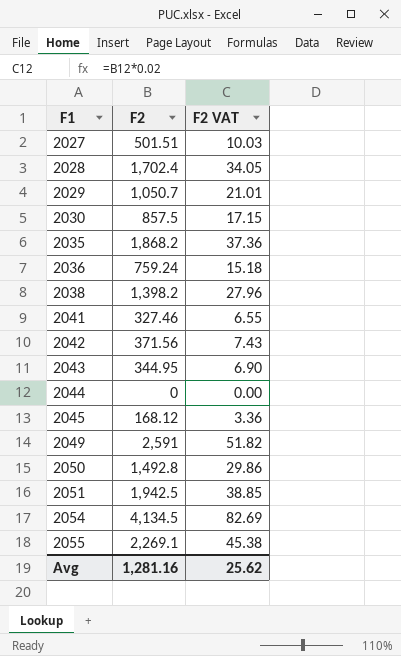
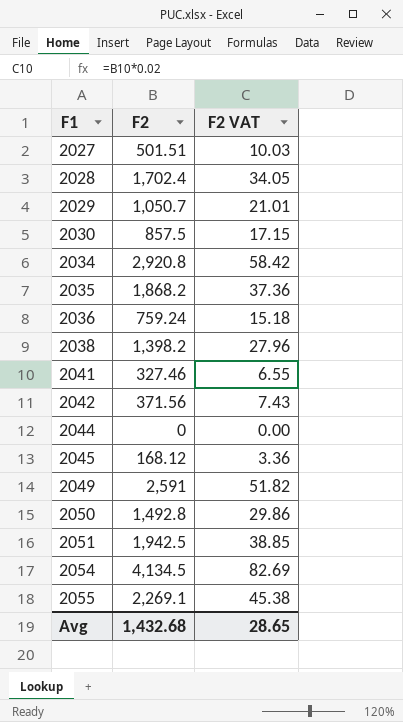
row 2043: 344.95 | 6.90 -> none
row 2034: none -> 2,920.8 | 58.42
Avg | F2: 1,281.16 -> 1,432.68
Avg | F2 VAT: 25.62 -> 28.65

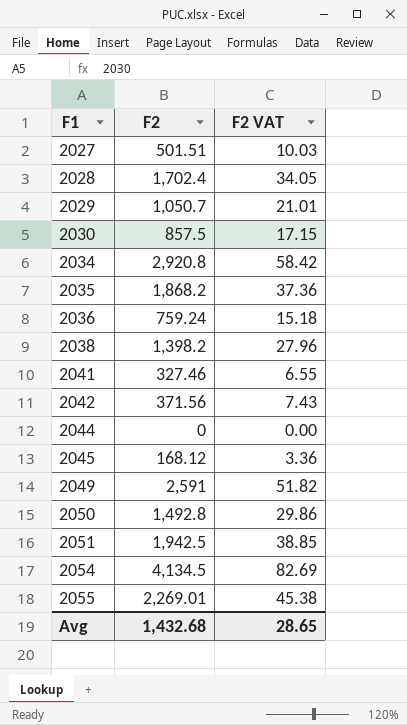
2055 | F2: 2,269.1 -> 2,269.01

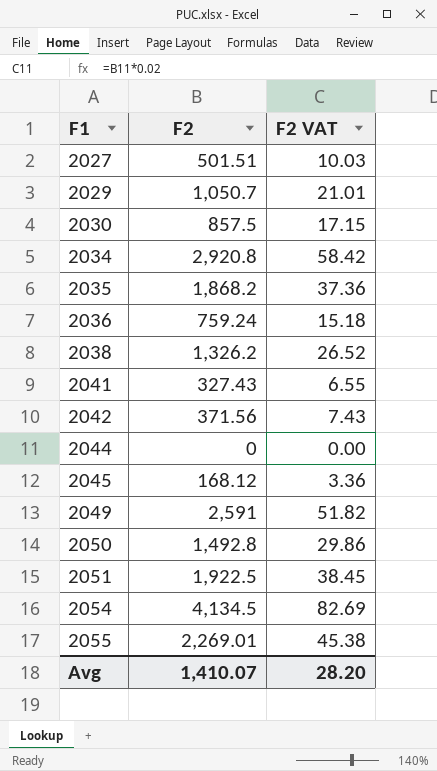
row 2028: 1,702.4 | 34.05 -> none
2038 | F2: 1,398.2 -> 1,326.2
2038 | F2 VAT: 27.96 -> 26.52
2041 | F2: 327.46 -> 327.43
2051 | F2: 1,942.5 -> 1,922.5
2051 | F2 VAT: 38.85 -> 38.45
Avg | F2: 1,432.68 -> 1,410.07
Avg | F2 VAT: 28.65 -> 28.20

